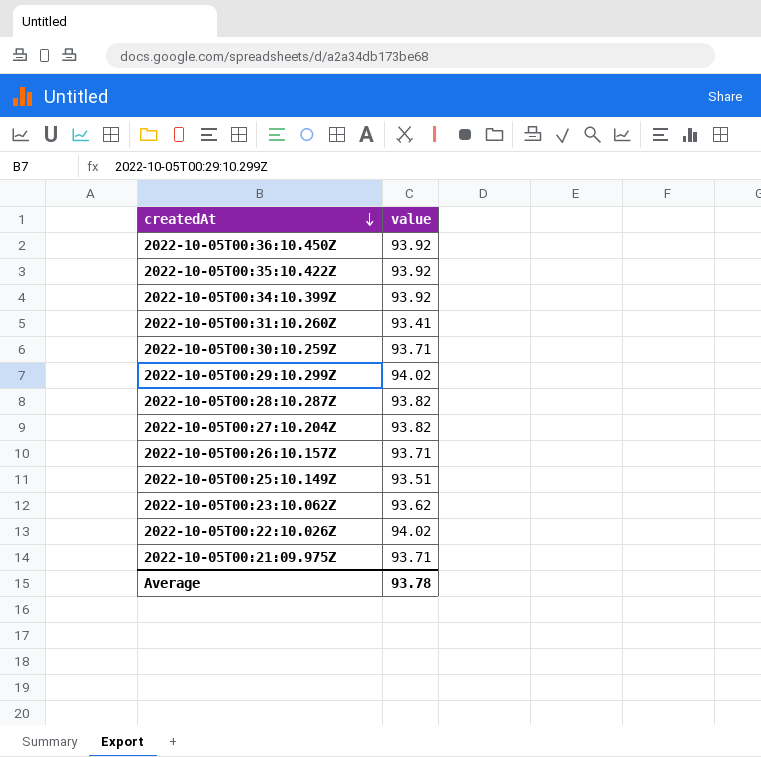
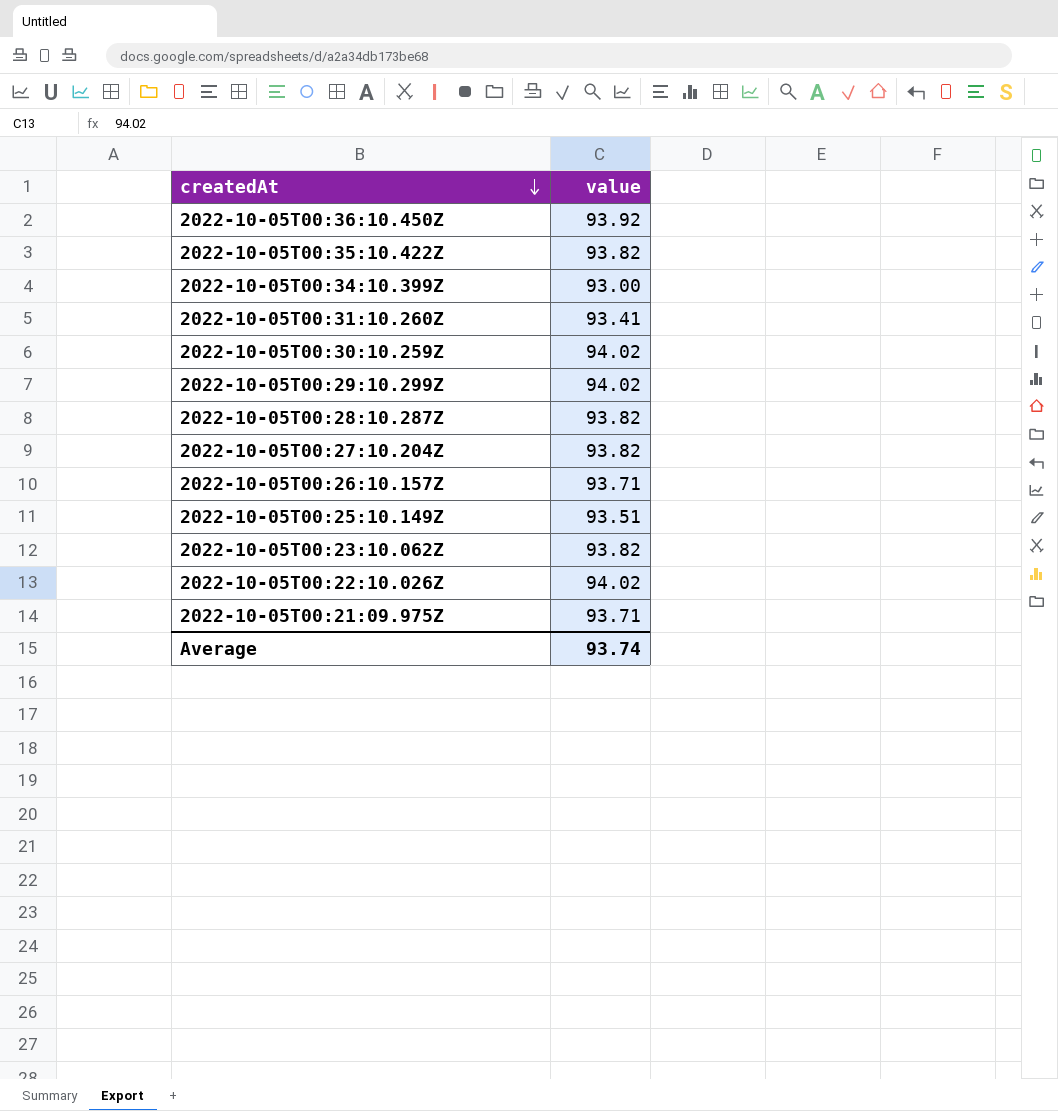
2022-10-05T00:35:10.422Z | value: 93.92 -> 93.82
2022-10-05T00:34:10.399Z | value: 93.92 -> 93.00
2022-10-05T00:30:10.259Z | value: 93.71 -> 94.02
2022-10-05T00:23:10.062Z | value: 93.62 -> 93.82
Average | value: 93.78 -> 93.74

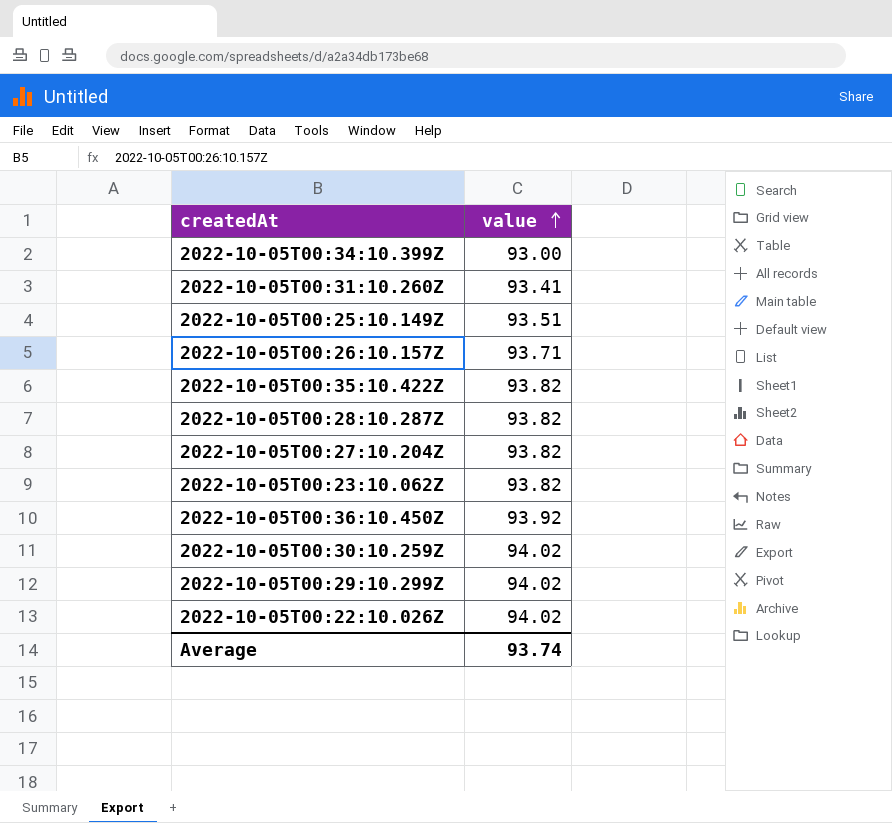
row order: createdAt descending -> value ascending
row 2022-10-05T00:21:09.975Z: 93.71 -> none

